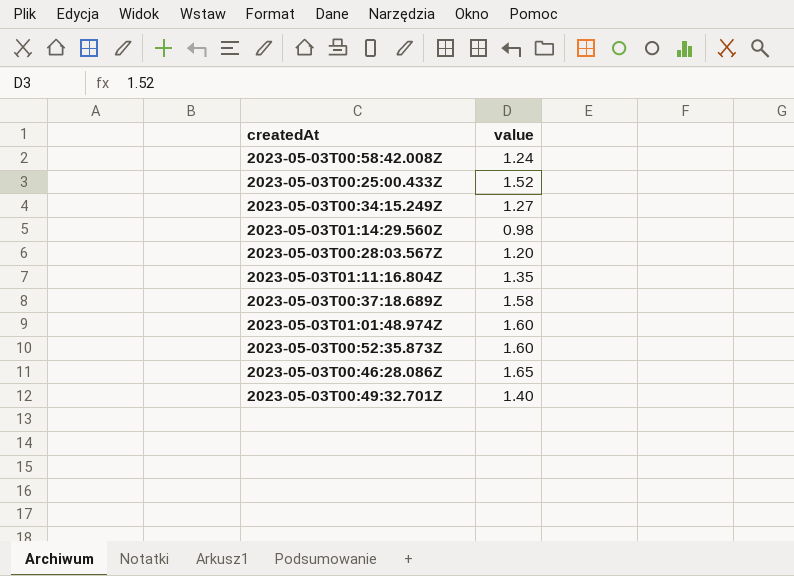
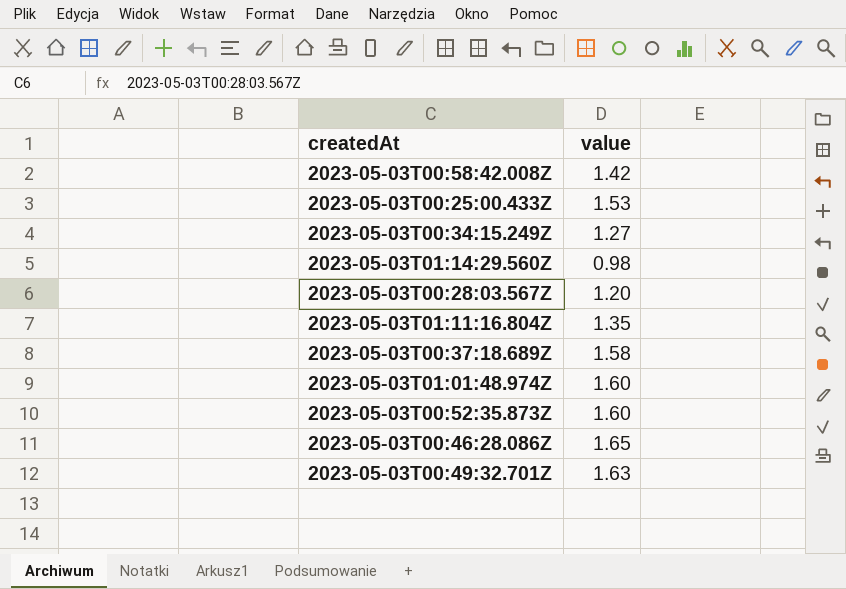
2023-05-03T00:58:42.008Z | value: 1.24 -> 1.42
2023-05-03T00:25:00.433Z | value: 1.52 -> 1.53
2023-05-03T00:49:32.701Z | value: 1.40 -> 1.63

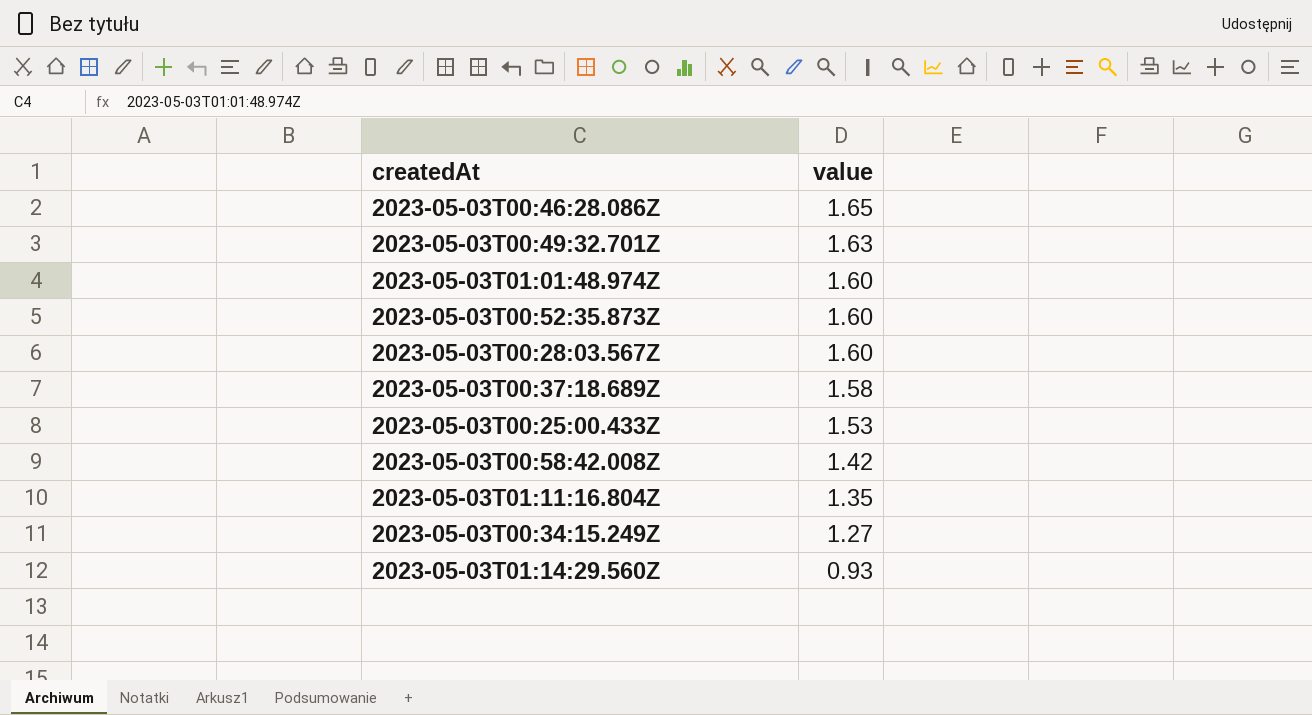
row order: none -> value descending
2023-05-03T00:28:03.567Z | value: 1.20 -> 1.60
2023-05-03T01:14:29.560Z | value: 0.98 -> 0.93

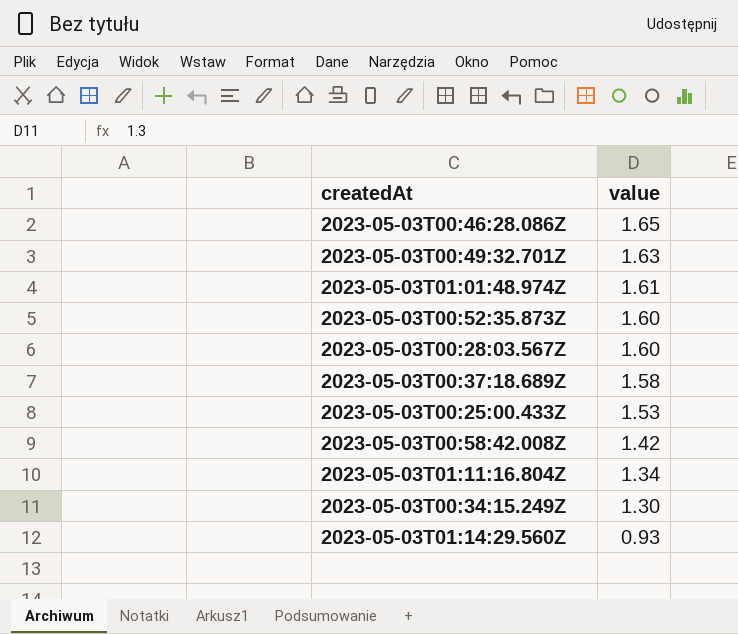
2023-05-03T01:01:48.974Z | value: 1.60 -> 1.61
2023-05-03T01:11:16.804Z | value: 1.35 -> 1.34
2023-05-03T00:34:15.249Z | value: 1.27 -> 1.30

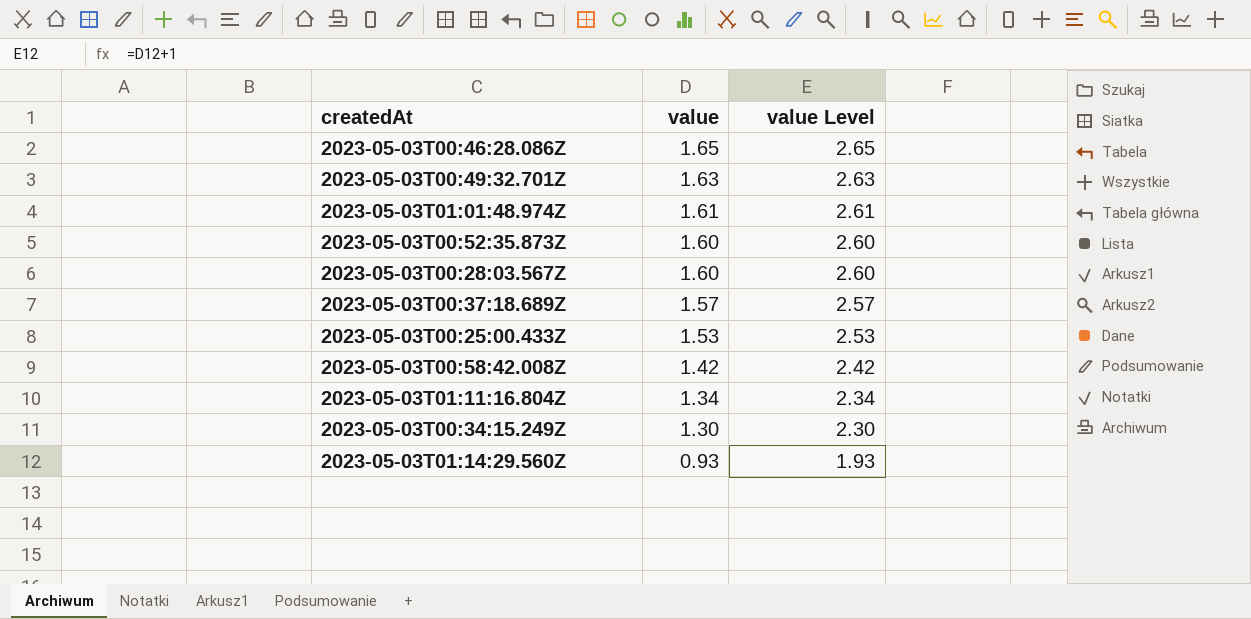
column value Level | formula: none -> [value] + 1
2023-05-03T00:37:18.689Z | value: 1.58 -> 1.57

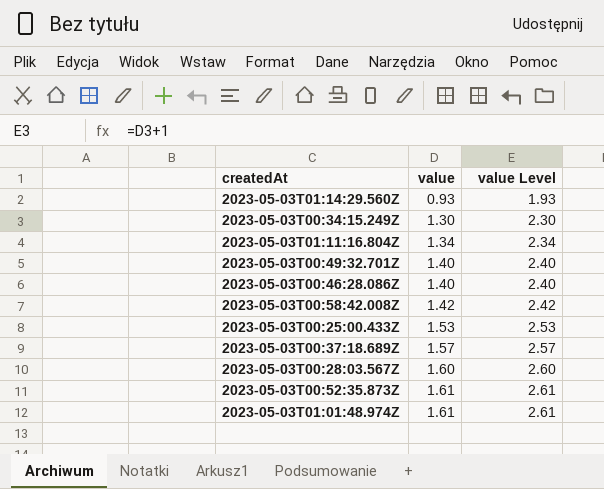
row order: value descending -> value ascending
2023-05-03T00:49:32.701Z | value: 1.63 -> 1.40
2023-05-03T00:49:32.701Z | value Level: 2.63 -> 2.40
2023-05-03T00:46:28.086Z | value: 1.65 -> 1.40
2023-05-03T00:46:28.086Z | value Level: 2.65 -> 2.40
2023-05-03T00:52:35.873Z | value: 1.60 -> 1.61
2023-05-03T00:52:35.873Z | value Level: 2.60 -> 2.61

